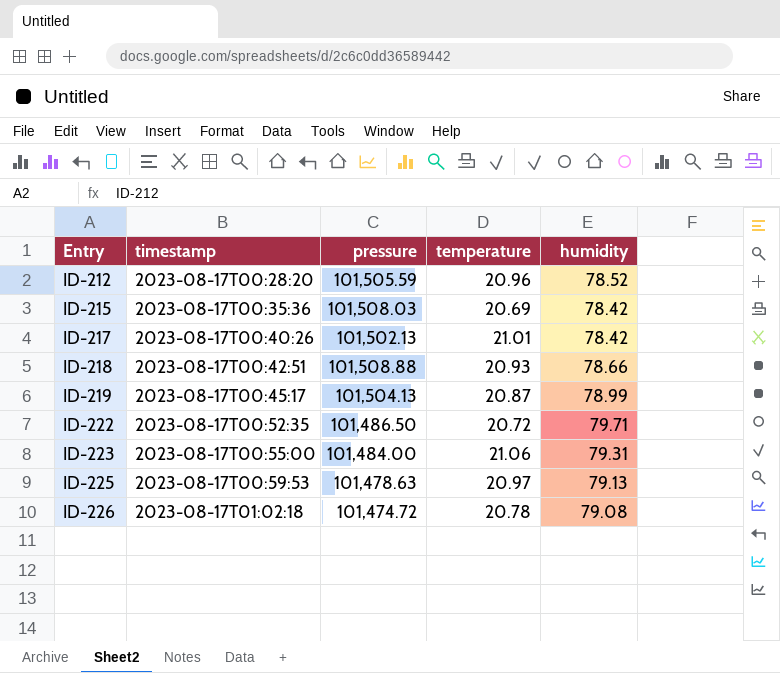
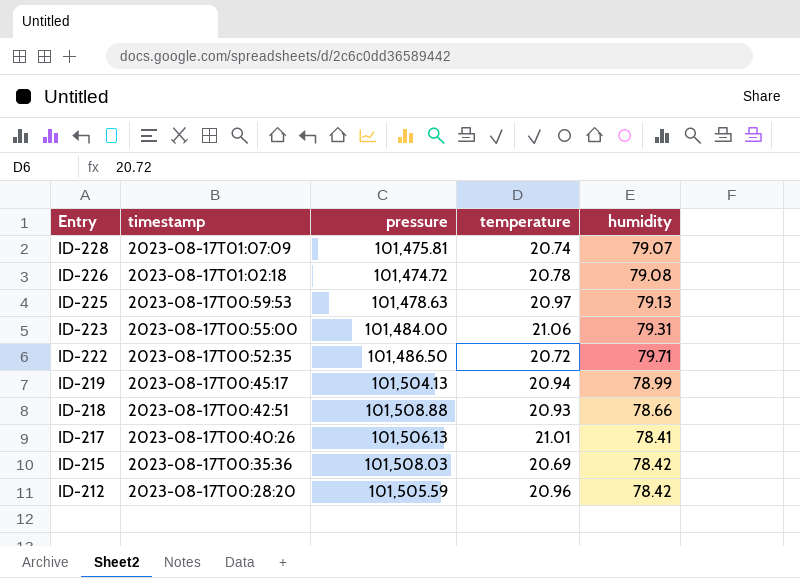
row order: Entry ascending -> Entry descending
row ID-228: none -> 2023-08-17T01:07:09 | 101,475.81 | 20.74 | 79.07
ID-219 | temperature: 20.87 -> 20.94
ID-217 | pressure: 101,502.13 -> 101,506.13
ID-217 | humidity: 78.42 -> 78.41
ID-212 | humidity: 78.52 -> 78.42

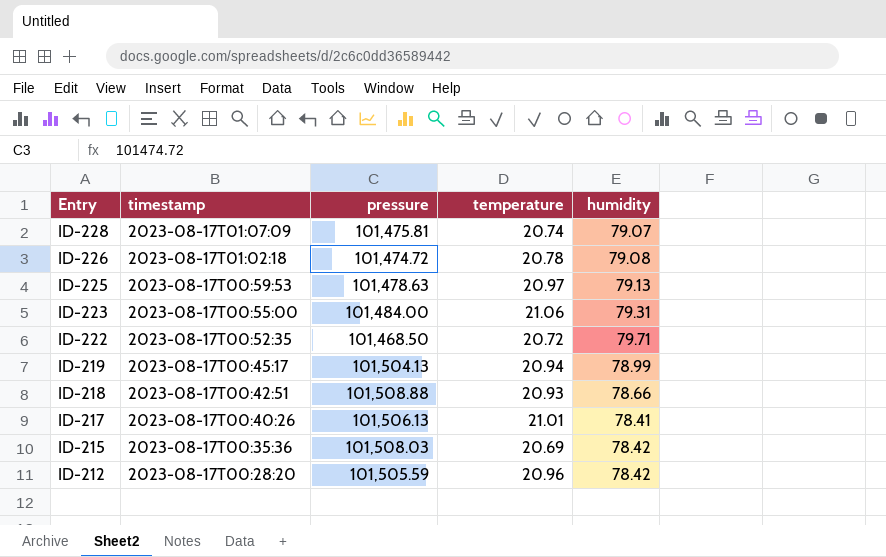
ID-222 | pressure: 101,486.50 -> 101,468.50

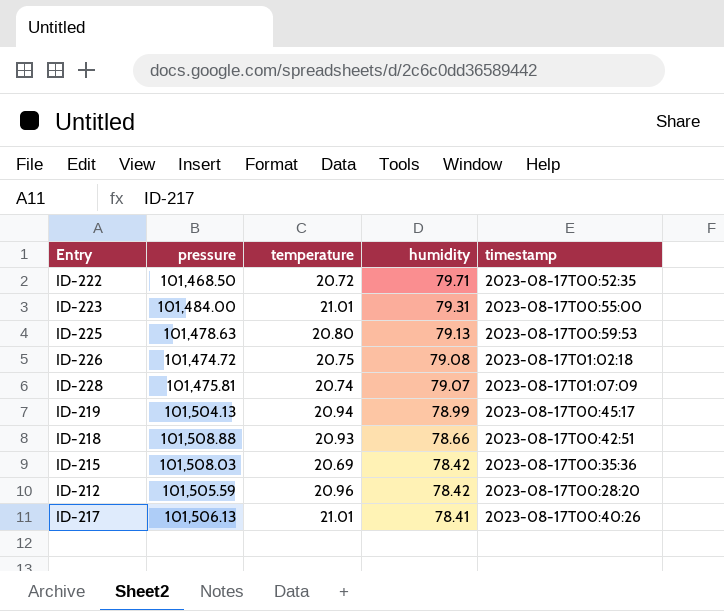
row order: Entry descending -> humidity descending
column timestamp | position: 2 -> 5
ID-223 | temperature: 21.06 -> 21.01
ID-225 | temperature: 20.97 -> 20.80
ID-226 | temperature: 20.78 -> 20.75

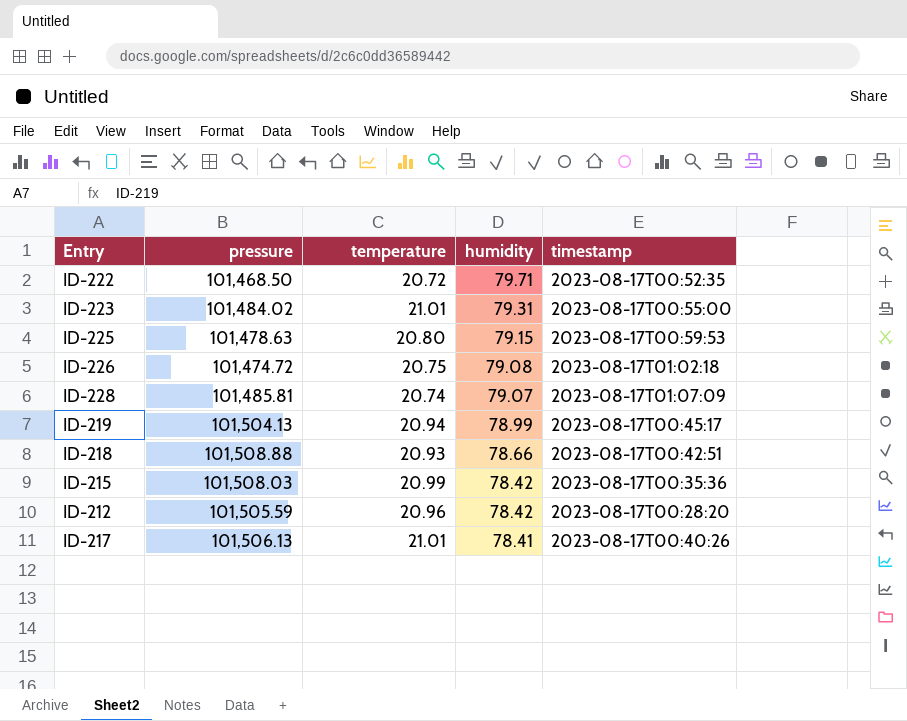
ID-223 | pressure: 101,484.00 -> 101,484.02
ID-225 | humidity: 79.13 -> 79.15
ID-228 | pressure: 101,475.81 -> 101,485.81
ID-215 | temperature: 20.69 -> 20.99

